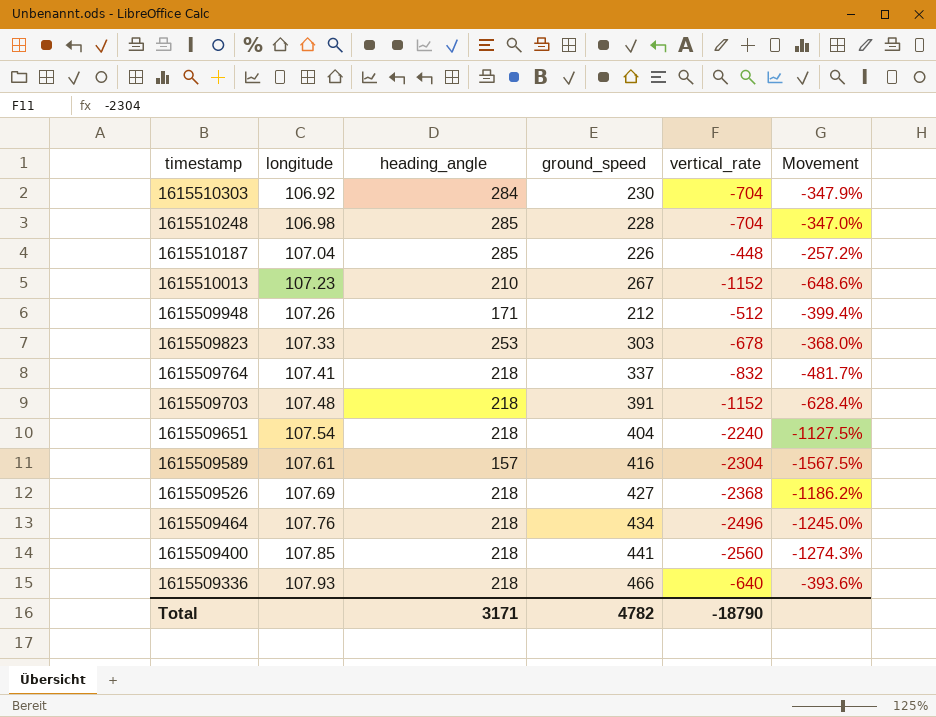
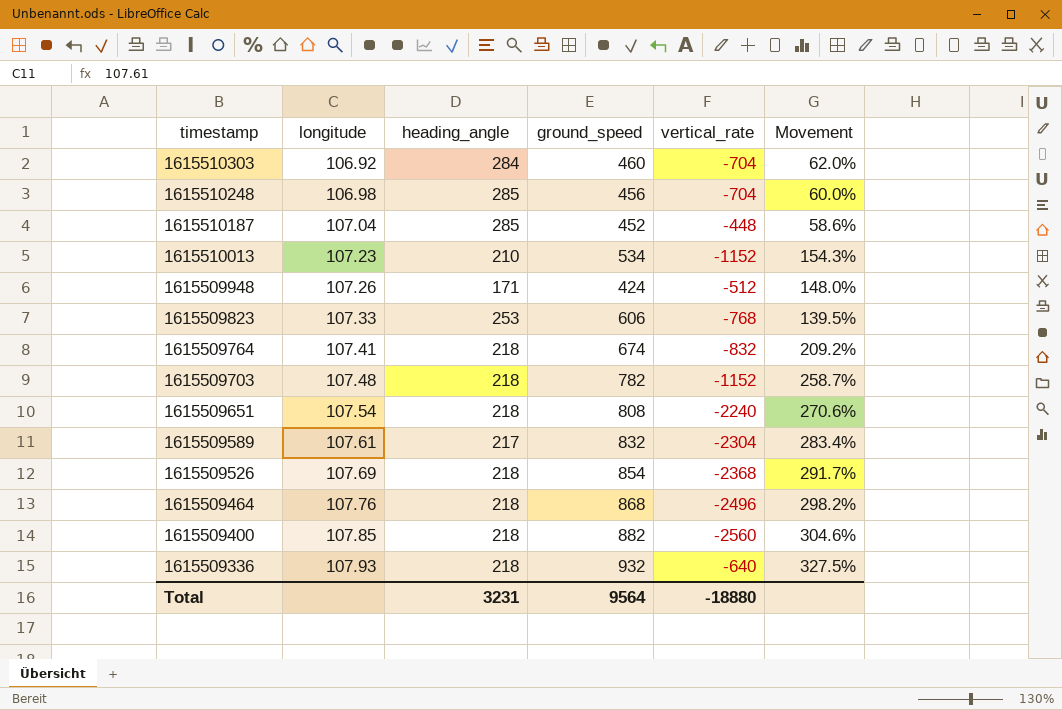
column Movement | formula: ([vertical_rate] - [heading_angle]) / [heading_angle] -> ([ground_speed] - [heading_angle]) / [heading_angle]
1615510303 | ground_speed: 230 -> 460
1615510248 | ground_speed: 228 -> 456
1615510187 | ground_speed: 226 -> 452
1615510013 | ground_speed: 267 -> 534
1615509948 | ground_speed: 212 -> 424
1615509823 | ground_speed: 303 -> 606
1615509823 | vertical_rate: -678 -> -768
1615509764 | ground_speed: 337 -> 674
1615509703 | ground_speed: 391 -> 782
1615509651 | ground_speed: 404 -> 808
1615509589 | heading_angle: 157 -> 217
1615509589 | ground_speed: 416 -> 832
1615509526 | ground_speed: 427 -> 854
1615509464 | ground_speed: 434 -> 868
1615509400 | ground_speed: 441 -> 882
1615509336 | ground_speed: 466 -> 932
Total | heading_angle: 3171 -> 3231
Total | ground_speed: 4782 -> 9564
Total | vertical_rate: -18790 -> -18880

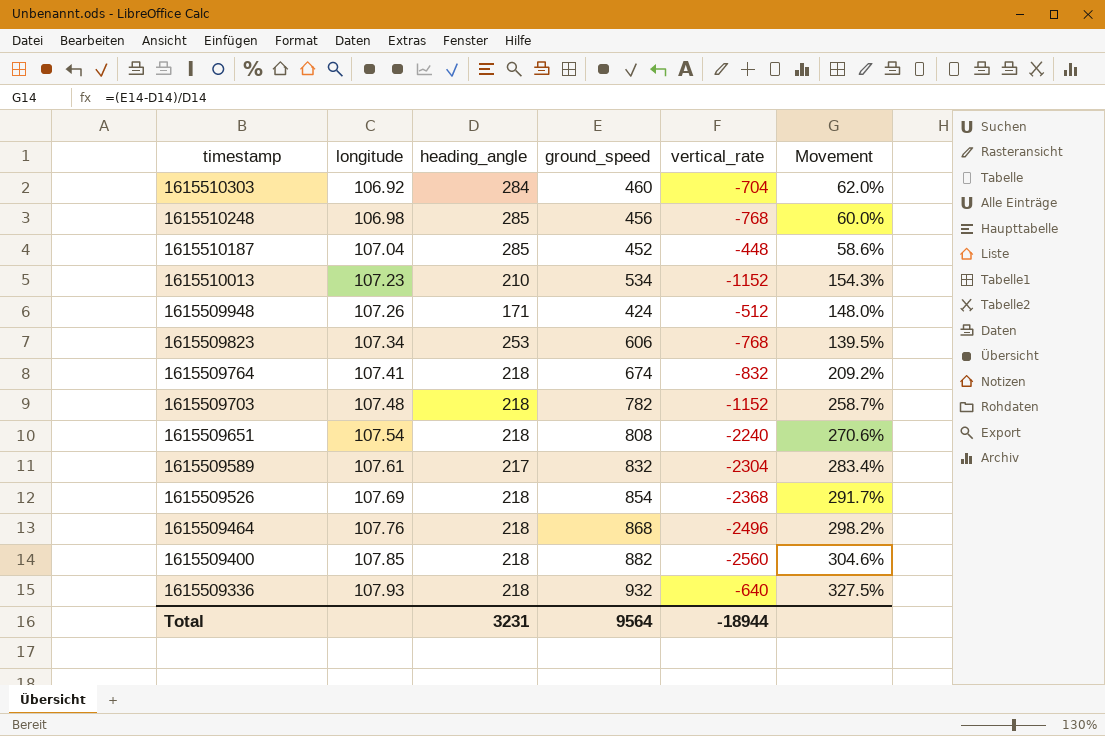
1615510248 | vertical_rate: -704 -> -768
1615509823 | longitude: 107.33 -> 107.34
Total | vertical_rate: -18880 -> -18944

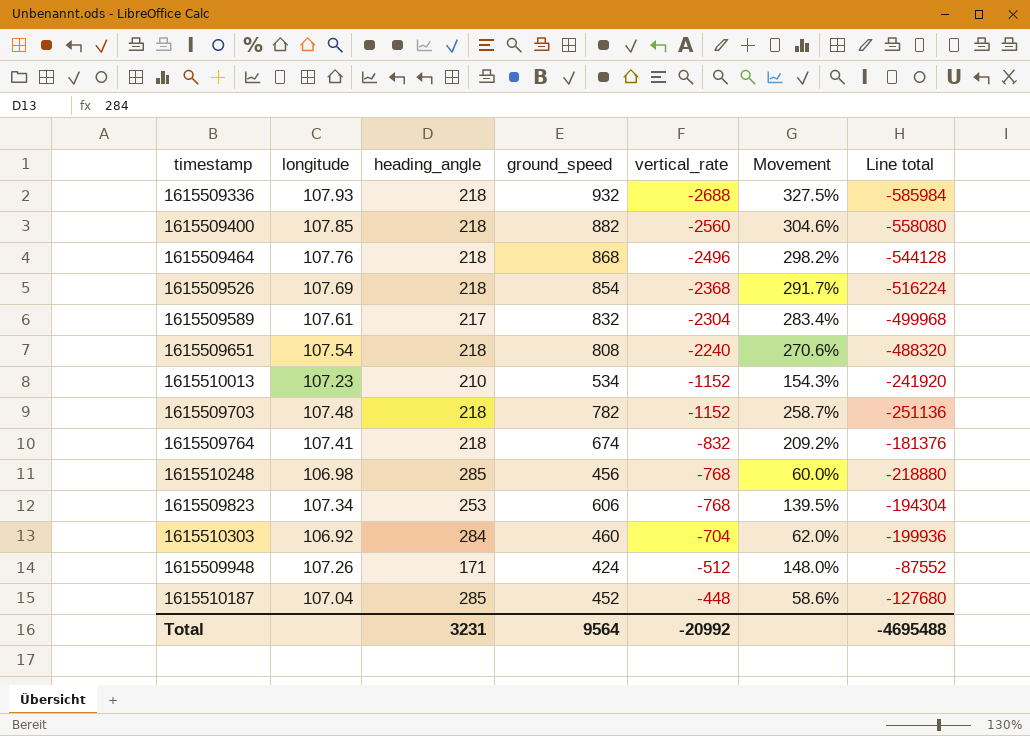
row order: timestamp descending -> vertical_rate ascending
column Line total | formula: none -> [heading_angle] * [vertical_rate]
1615509336 | vertical_rate: -640 -> -2688
Total | vertical_rate: -18944 -> -20992

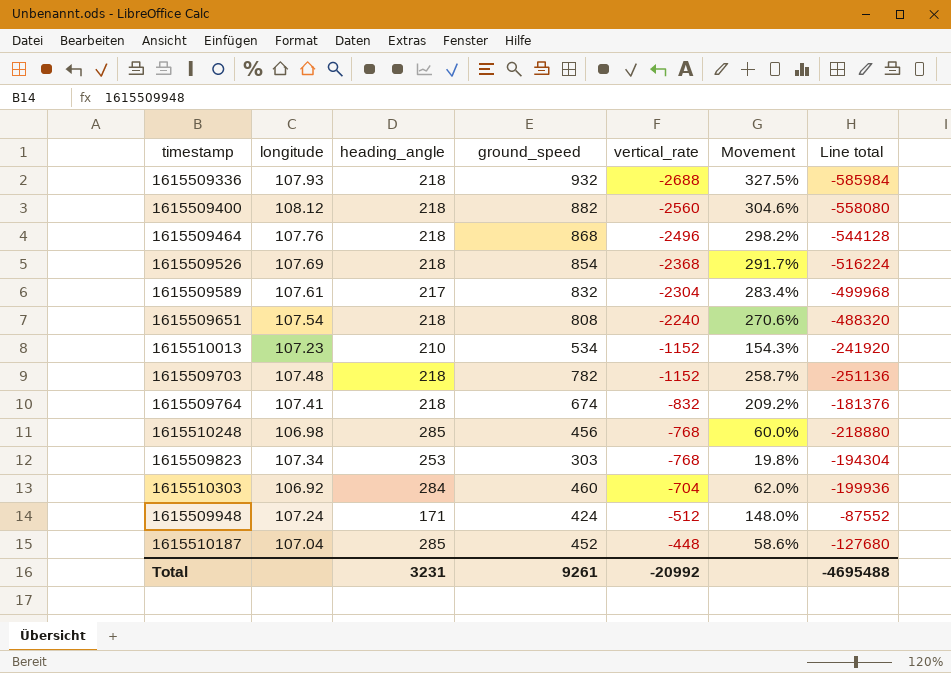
1615509400 | longitude: 107.85 -> 108.12
1615509823 | ground_speed: 606 -> 303
1615509823 | Movement: 139.5% -> 19.8%
1615509948 | longitude: 107.26 -> 107.24
Total | ground_speed: 9564 -> 9261

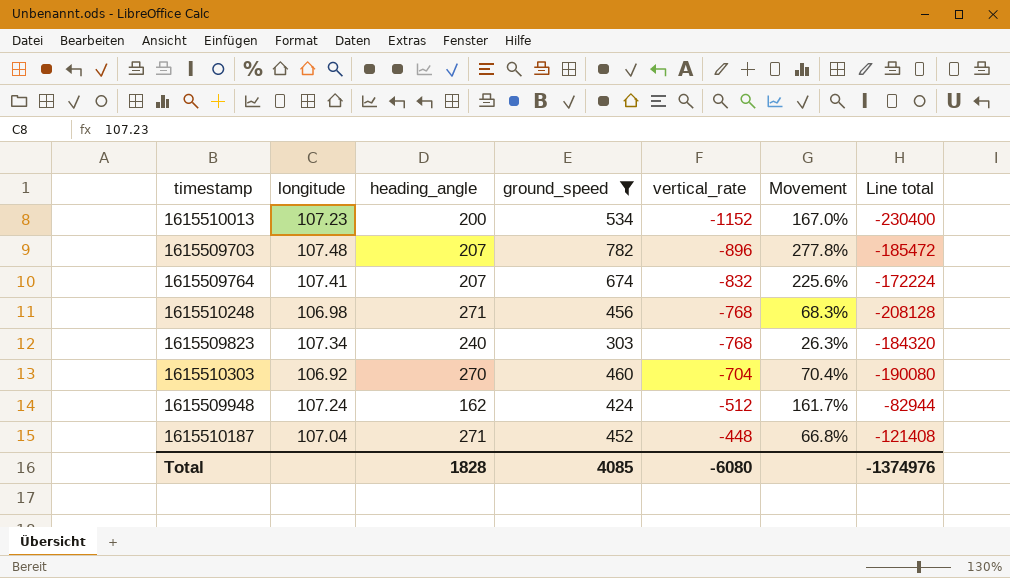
filter: none -> ground_speed <= 782
1615510013 | heading_angle: 210 -> 200
1615510013 | Movement: 154.3% -> 167.0%
1615510013 | Line total: -241920 -> -230400
1615509703 | heading_angle: 218 -> 207
1615509703 | vertical_rate: -1152 -> -896
1615509703 | Movement: 258.7% -> 277.8%
1615509703 | Line total: -251136 -> -185472
1615509764 | heading_angle: 218 -> 207
1615509764 | Movement: 209.2% -> 225.6%
1615509764 | Line total: -181376 -> -172224
1615510248 | heading_angle: 285 -> 271
1615510248 | Movement: 60.0% -> 68.3%
1615510248 | Line total: -218880 -> -208128
1615509823 | heading_angle: 253 -> 240
1615509823 | Movement: 19.8% -> 26.3%
1615509823 | Line total: -194304 -> -184320
1615510303 | heading_angle: 284 -> 270
1615510303 | Movement: 62.0% -> 70.4%
1615510303 | Line total: -199936 -> -190080
1615509948 | heading_angle: 171 -> 162
1615509948 | Movement: 148.0% -> 161.7%
1615509948 | Line total: -87552 -> -82944
1615510187 | heading_angle: 285 -> 271
1615510187 | Movement: 58.6% -> 66.8%
1615510187 | Line total: -127680 -> -121408
Total | heading_angle: 3231 -> 1828
Total | ground_speed: 9261 -> 4085
Total | vertical_rate: -20992 -> -6080
Total | Line total: -4695488 -> -1374976

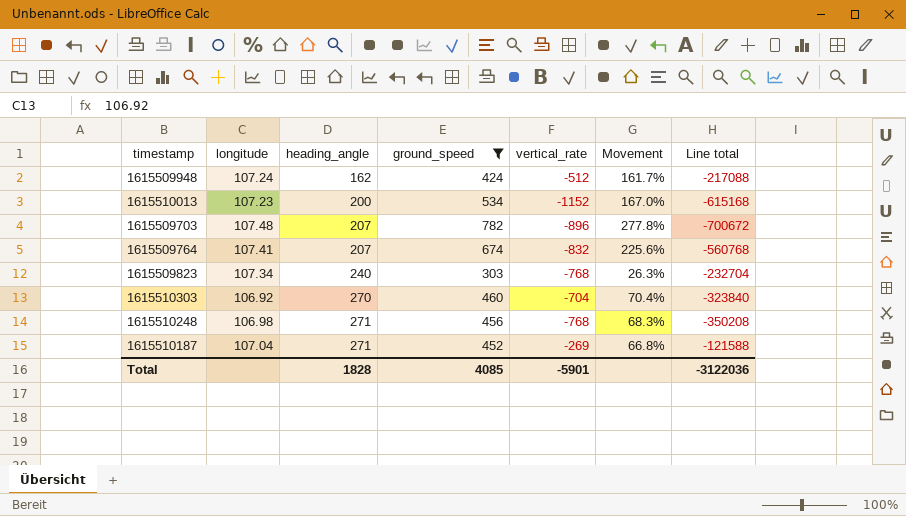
row order: vertical_rate ascending -> heading_angle ascending
column Line total | formula: [heading_angle] * [vertical_rate] -> [ground_speed] * [vertical_rate]
1615510187 | vertical_rate: -448 -> -269
Total | vertical_rate: -6080 -> -5901
Total | Line total: -1374976 -> -3122036

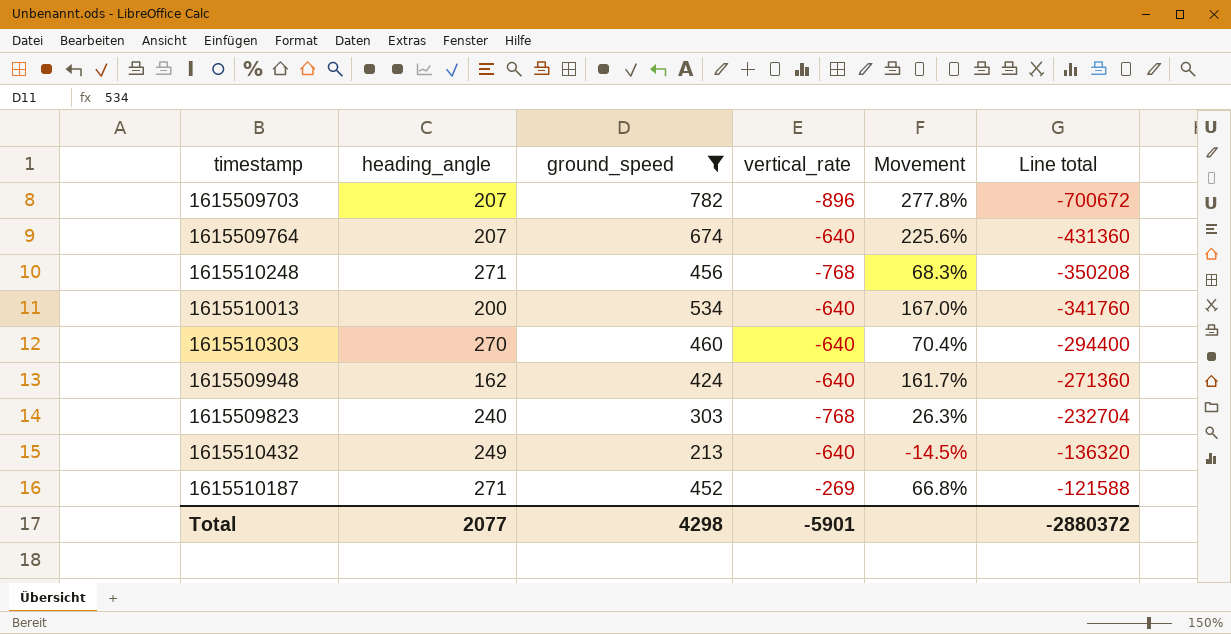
row order: heading_angle ascending -> Line total ascending
column longitude | position: 2 -> none
1615509764 | vertical_rate: -832 -> -640
1615509764 | Line total: -560768 -> -431360
1615510013 | vertical_rate: -1152 -> -640
1615510013 | Line total: -615168 -> -341760
1615510303 | vertical_rate: -704 -> -640
1615510303 | Line total: -323840 -> -294400
1615509948 | vertical_rate: -512 -> -640
1615509948 | Line total: -217088 -> -271360
row 1615510432: none -> 249 | 213 | -640 | -14.5% | -136320
Total | heading_angle: 1828 -> 2077
Total | ground_speed: 4085 -> 4298
Total | Line total: -3122036 -> -2880372

